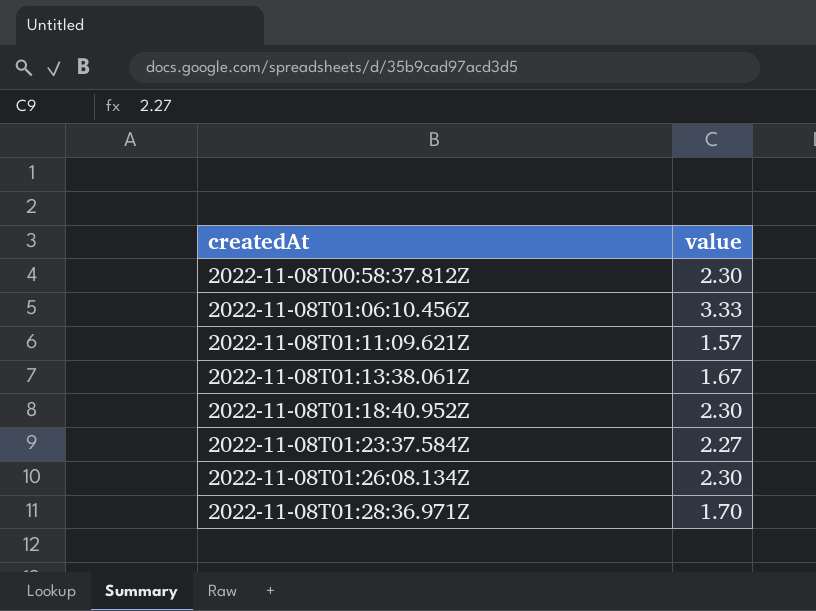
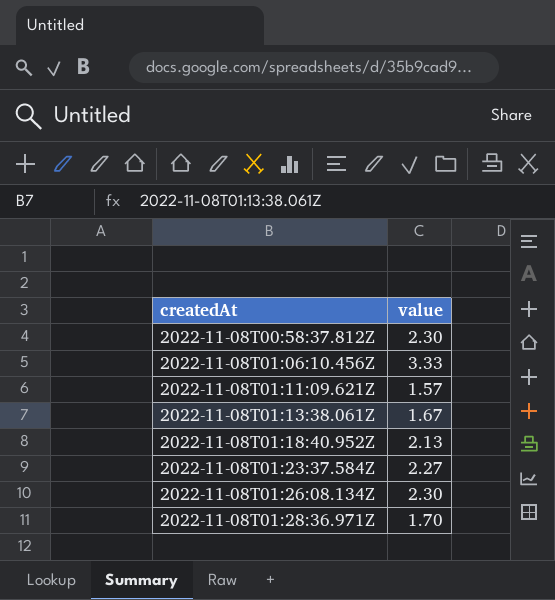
2022-11-08T01:18:40.952Z | value: 2.30 -> 2.13

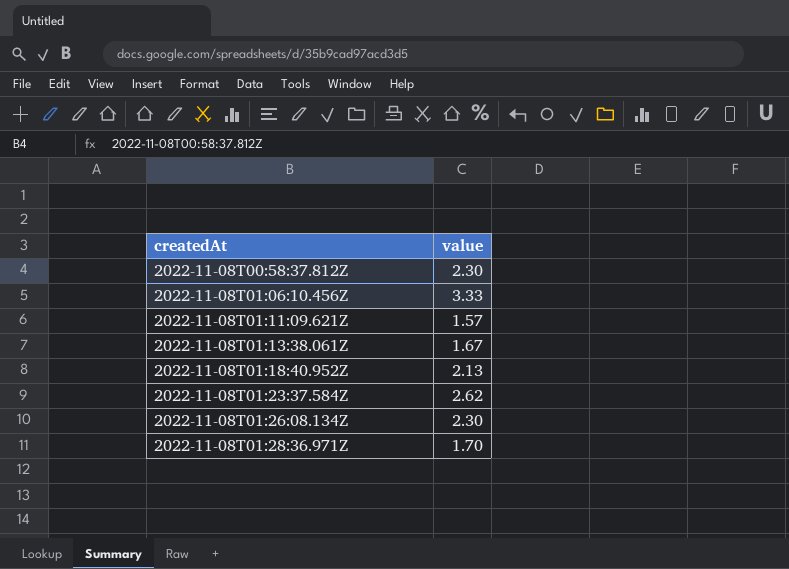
2022-11-08T01:23:37.584Z | value: 2.27 -> 2.62

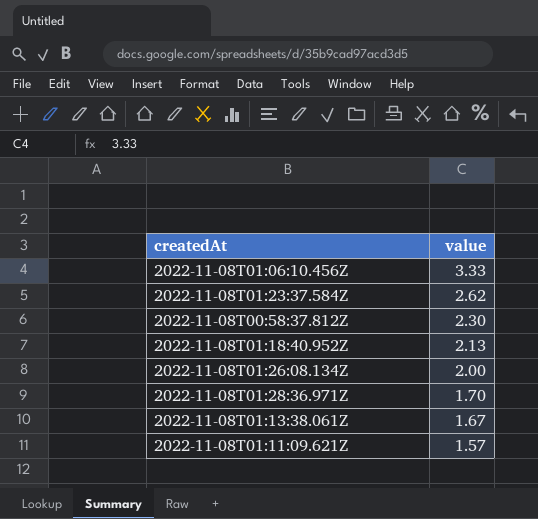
row order: createdAt ascending -> value descending
2022-11-08T01:26:08.134Z | value: 2.30 -> 2.00

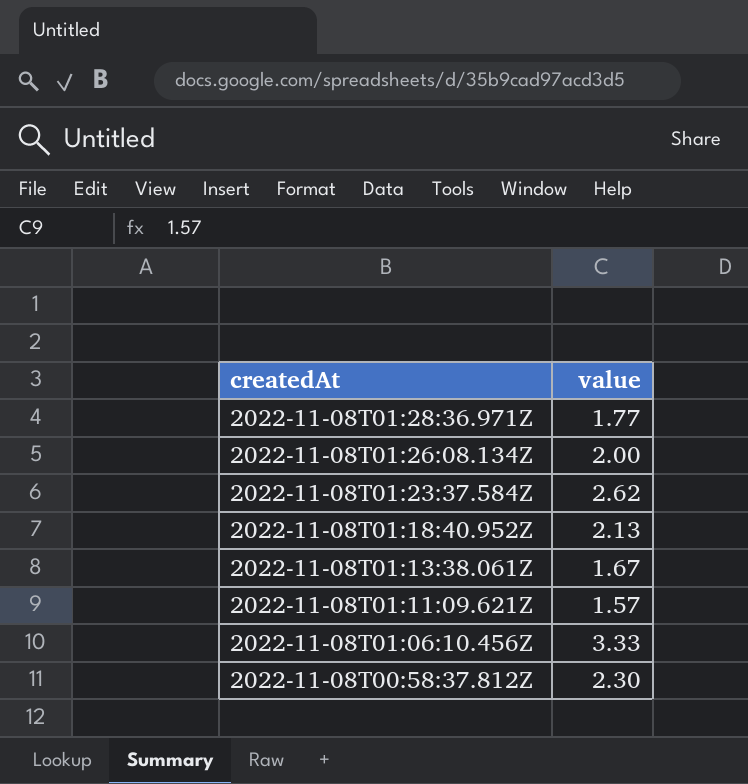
row order: value descending -> createdAt descending
2022-11-08T01:28:36.971Z | value: 1.70 -> 1.77

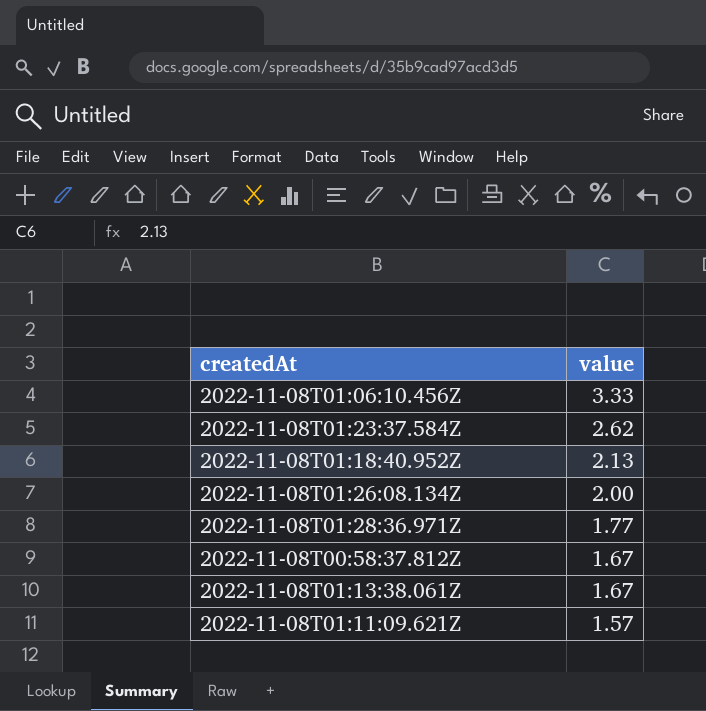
row order: createdAt descending -> value descending
2022-11-08T00:58:37.812Z | value: 2.30 -> 1.67

